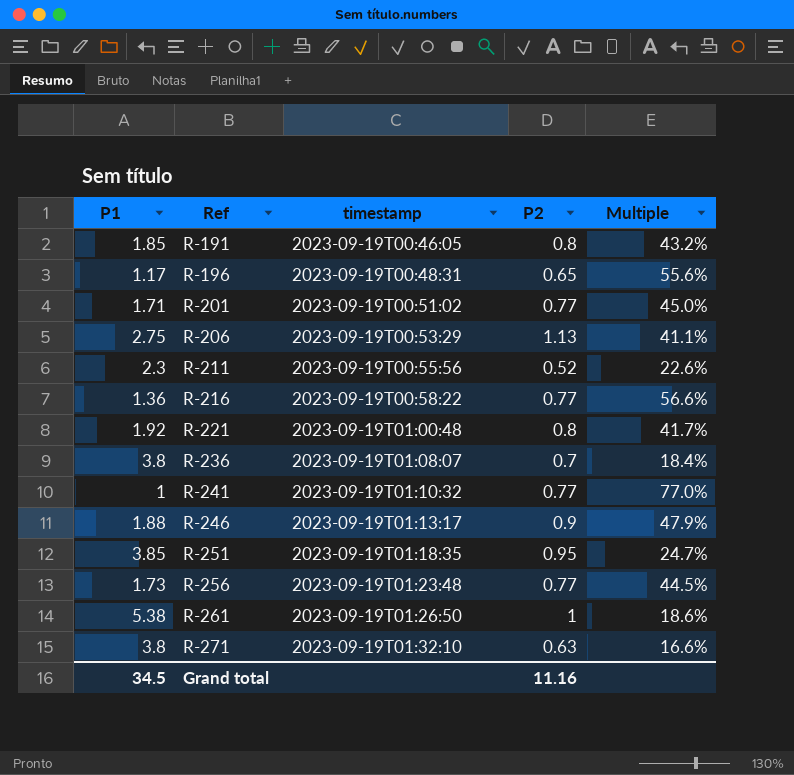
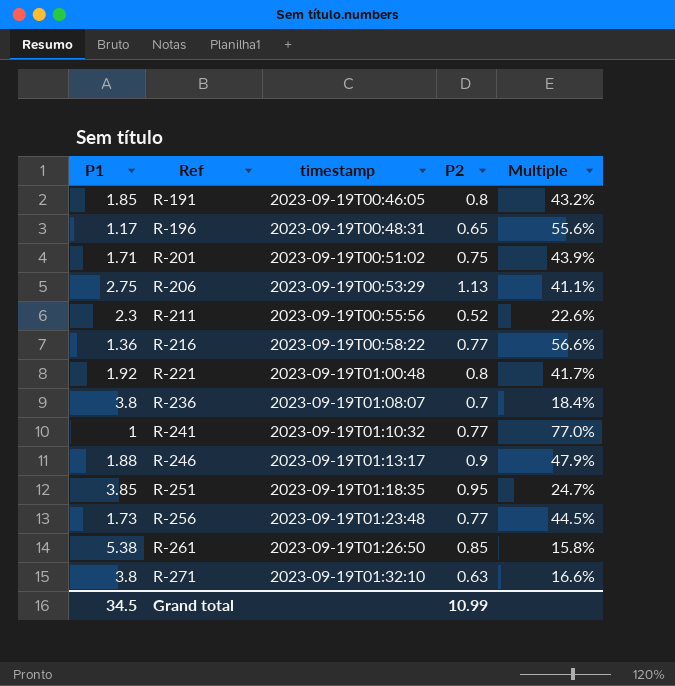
R-201 | P2: 0.77 -> 0.75
R-201 | Multiple: 45.0% -> 43.9%
R-261 | P2: 1 -> 0.85
R-261 | Multiple: 18.6% -> 15.8%
Grand total | P2: 11.16 -> 10.99

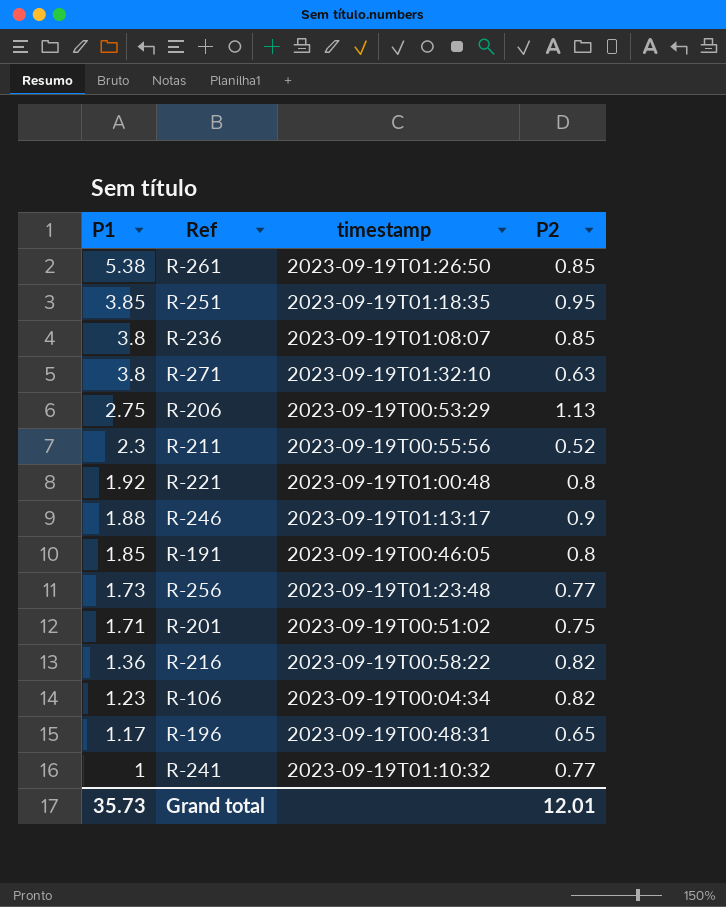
row order: Ref ascending -> P1 descending
column Multiple | formula: [P2] / [P1] -> none
R-236 | P2: 0.7 -> 0.85
R-216 | P2: 0.77 -> 0.82
row R-106: none -> 1.23 | 2023-09-19T00:04:34 | 0.82
Grand total | P1: 34.5 -> 35.73
Grand total | P2: 10.99 -> 12.01

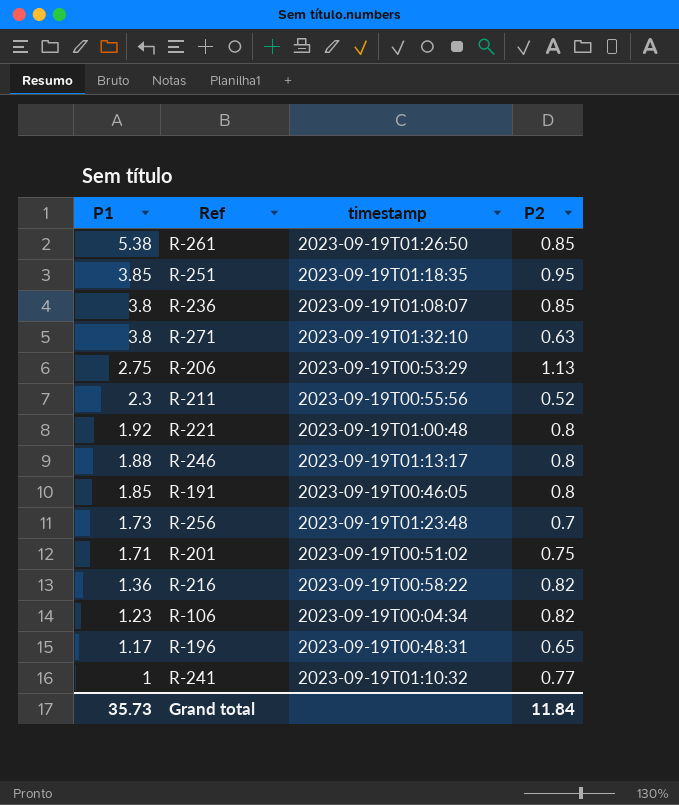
R-246 | P2: 0.9 -> 0.8
R-256 | P2: 0.77 -> 0.7
Grand total | P2: 12.01 -> 11.84

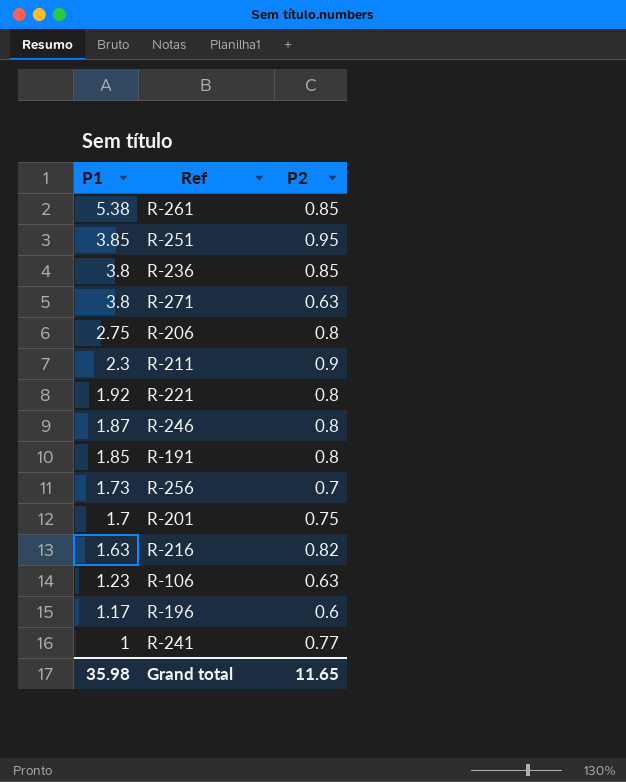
column timestamp | position: 3 -> none
R-206 | P2: 1.13 -> 0.8
R-211 | P2: 0.52 -> 0.9
R-246 | P1: 1.88 -> 1.87
R-201 | P1: 1.71 -> 1.7
R-216 | P1: 1.36 -> 1.63
R-106 | P2: 0.82 -> 0.63
R-196 | P2: 0.65 -> 0.6
Grand total | P1: 35.73 -> 35.98
Grand total | P2: 11.84 -> 11.65

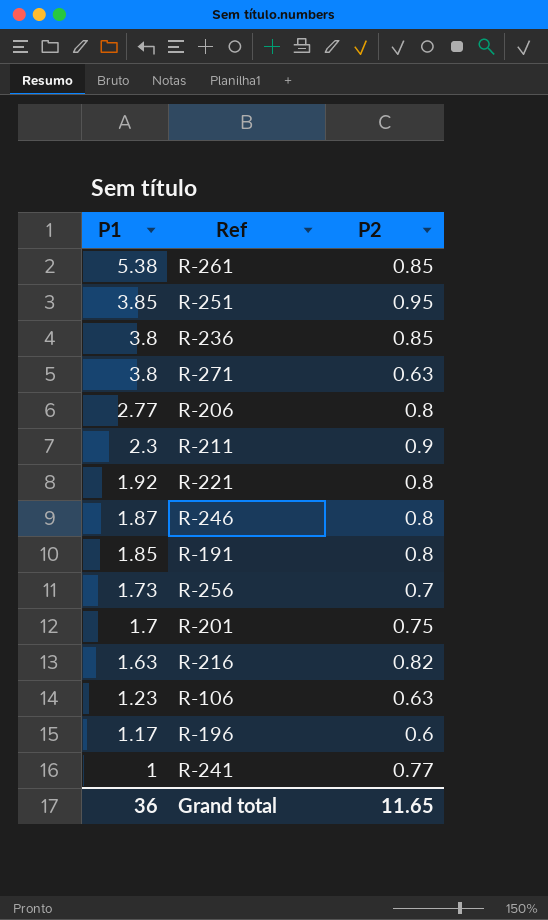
R-206 | P1: 2.75 -> 2.77
Grand total | P1: 35.98 -> 36

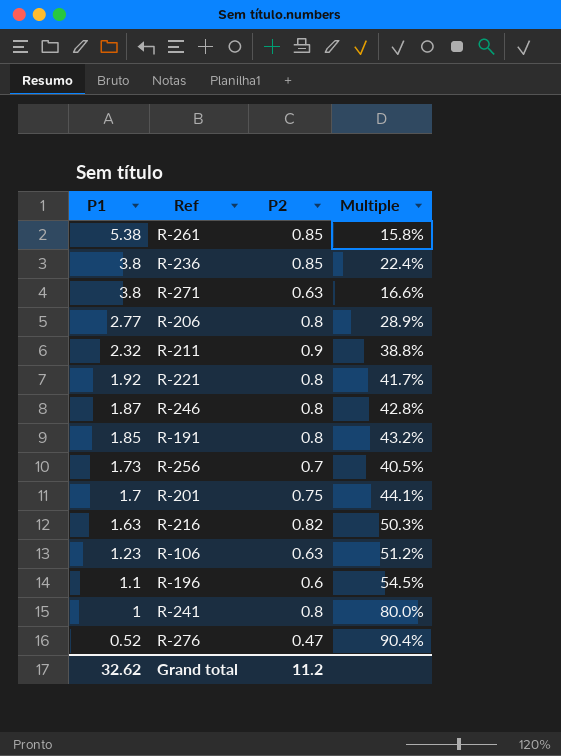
column Multiple | formula: none -> [P2] / [P1]
row R-251: 3.85 | 0.95 -> none
R-211 | P1: 2.3 -> 2.32
R-196 | P1: 1.17 -> 1.1
R-241 | P2: 0.77 -> 0.8
row R-276: none -> 0.52 | 0.47 | 90.4%
Grand total | P1: 36 -> 32.62
Grand total | P2: 11.65 -> 11.2

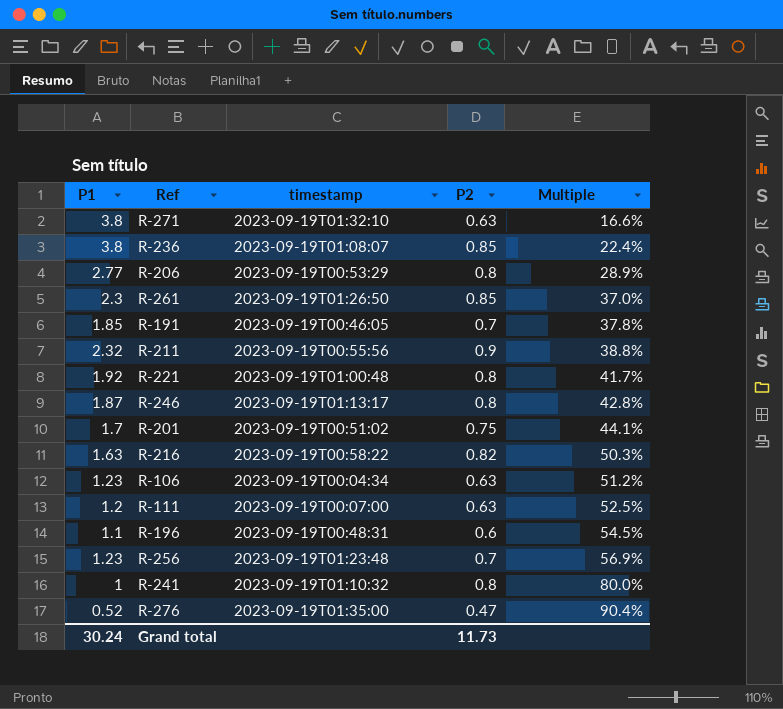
row order: P1 descending -> Multiple ascending
column timestamp | position: none -> 3
R-261 | P1: 5.38 -> 2.3
R-261 | Multiple: 15.8% -> 37.0%
R-191 | P2: 0.8 -> 0.7
R-191 | Multiple: 43.2% -> 37.8%
row R-111: none -> 1.2 | 2023-09-19T00:07:00 | 0.63 | 52.5%
R-256 | P1: 1.73 -> 1.23
R-256 | Multiple: 40.5% -> 56.9%
Grand total | P1: 32.62 -> 30.24
Grand total | P2: 11.2 -> 11.73

